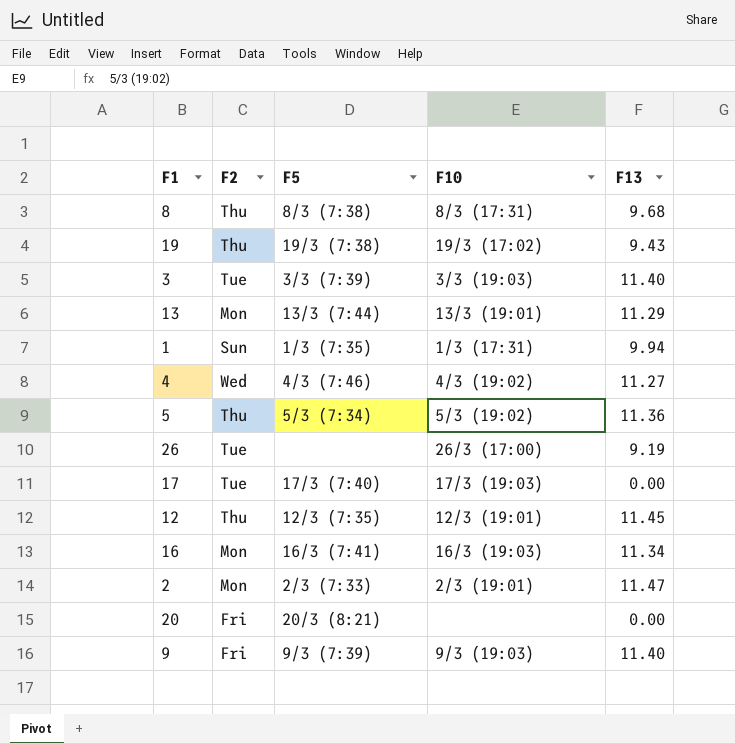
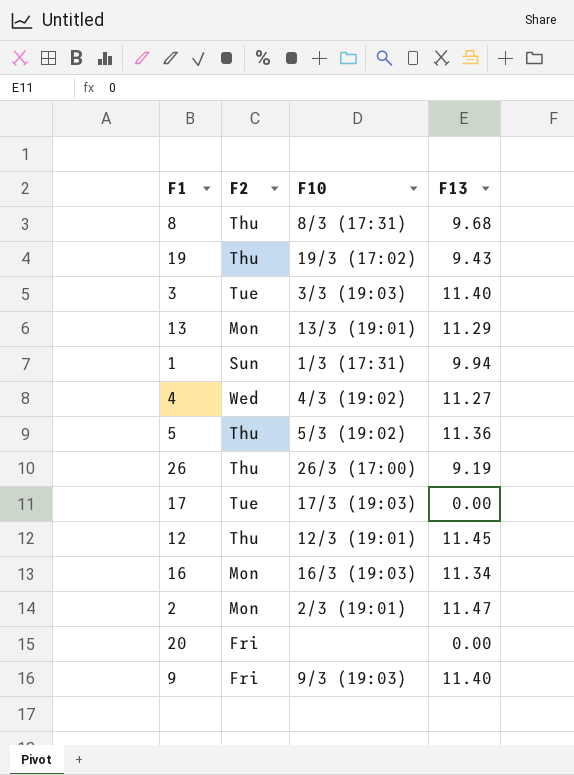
column F5 | position: 3 -> none
26 | F2: Tue -> Thu

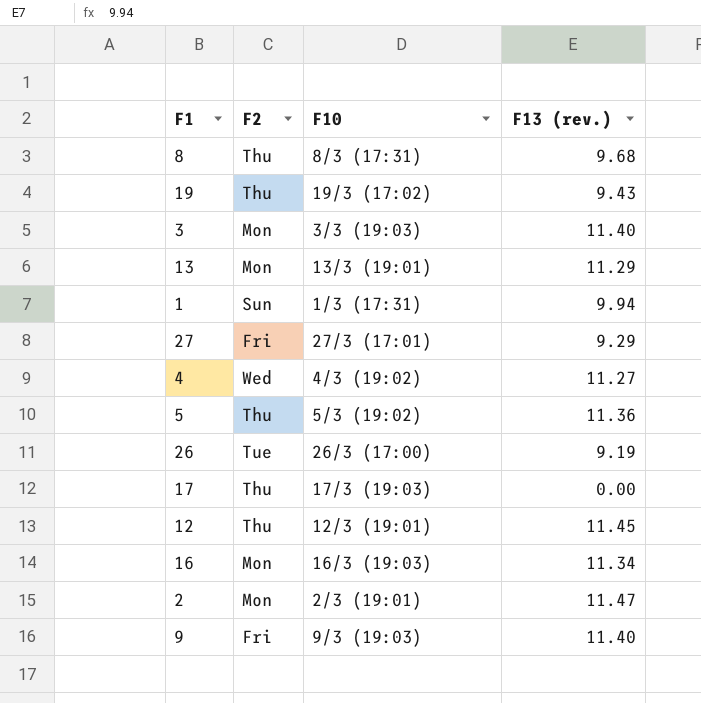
column name: F13 -> F13 (rev.)
row 20: Fri | none | 0.00 -> none
3 | F2: Tue -> Mon
row 27: none -> Fri | 27/3 (17:01) | 9.29
26 | F2: Thu -> Tue
17 | F2: Tue -> Thu

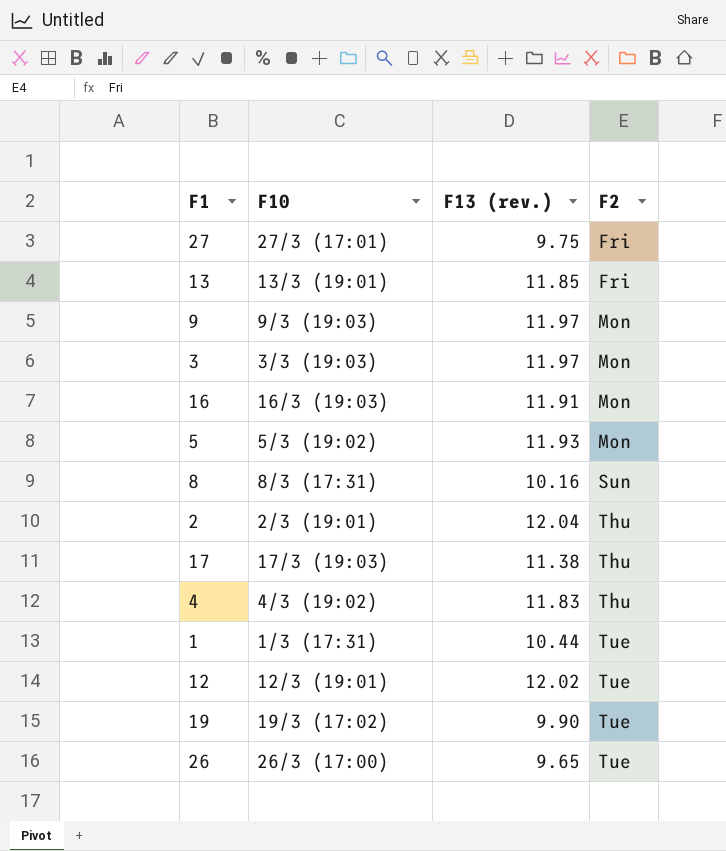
row order: none -> F2 ascending
column F2 | position: 2 -> 4
27 | F13 (rev.): 9.29 -> 9.75
13 | F13 (rev.): 11.29 -> 11.85
13 | F2: Mon -> Fri
9 | F13 (rev.): 11.40 -> 11.97
9 | F2: Fri -> Mon
3 | F13 (rev.): 11.40 -> 11.97
16 | F13 (rev.): 11.34 -> 11.91
5 | F13 (rev.): 11.36 -> 11.93
5 | F2: Thu -> Mon
8 | F13 (rev.): 9.68 -> 10.16
8 | F2: Thu -> Sun
2 | F13 (rev.): 11.47 -> 12.04
2 | F2: Mon -> Thu
17 | F13 (rev.): 0.00 -> 11.38
4 | F13 (rev.): 11.27 -> 11.83
4 | F2: Wed -> Thu
1 | F13 (rev.): 9.94 -> 10.44
1 | F2: Sun -> Tue
12 | F13 (rev.): 11.45 -> 12.02
12 | F2: Thu -> Tue
19 | F13 (rev.): 9.43 -> 9.90
19 | F2: Thu -> Tue
26 | F13 (rev.): 9.19 -> 9.65

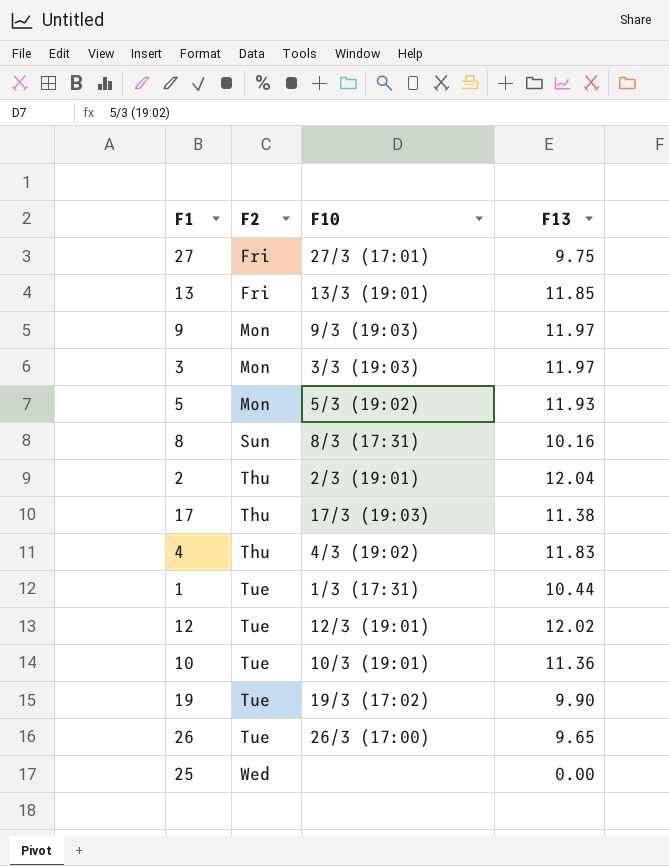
column F2 | position: 4 -> 2
column name: F13 (rev.) -> F13
row 16: 16/3 (19:03) | 11.91 | Mon -> none
row 10: none -> Tue | 10/3 (19:01) | 11.36
row 25: none -> Wed | none | 0.00

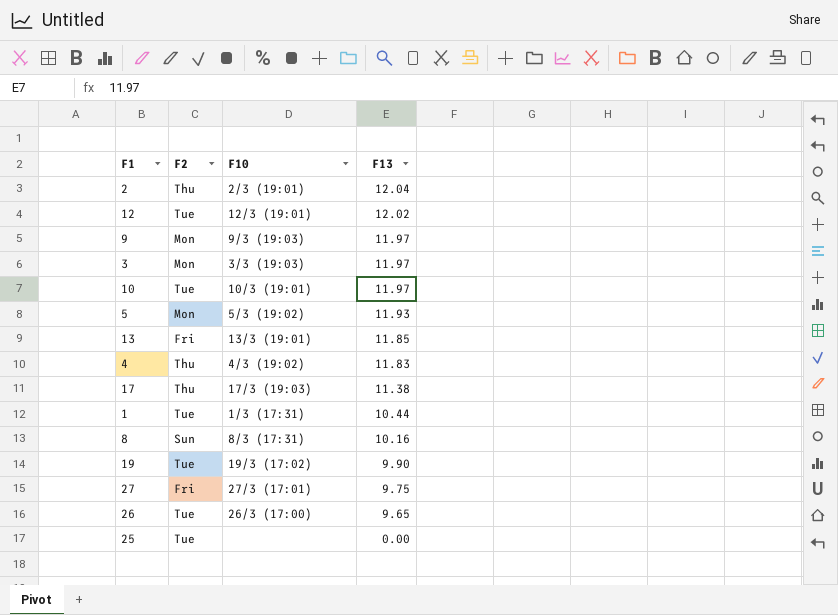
row order: F2 ascending -> F13 descending
10 | F13: 11.36 -> 11.97
25 | F2: Wed -> Tue

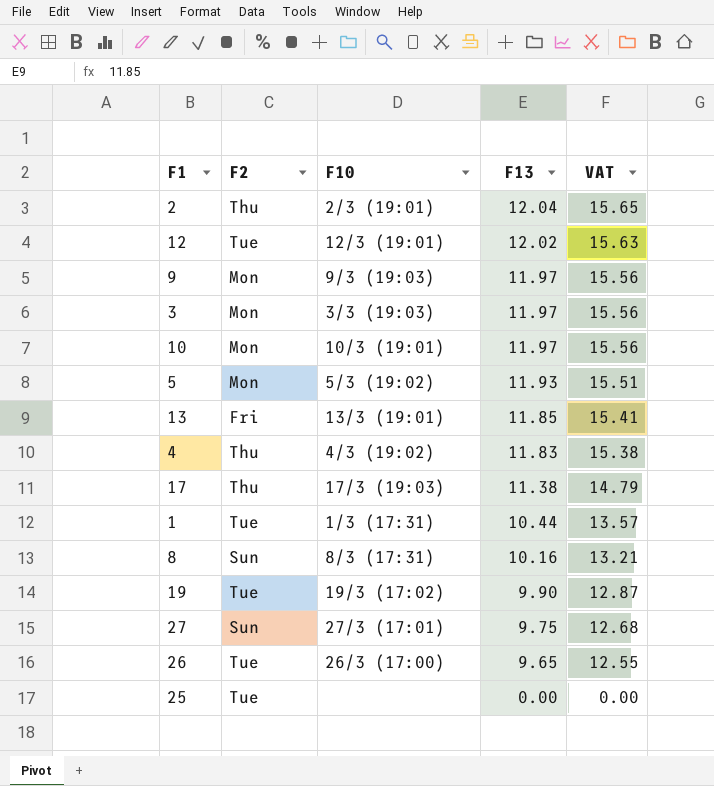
column VAT | formula: none -> [F13] * 1.3
10 | F2: Tue -> Mon
27 | F2: Fri -> Sun

